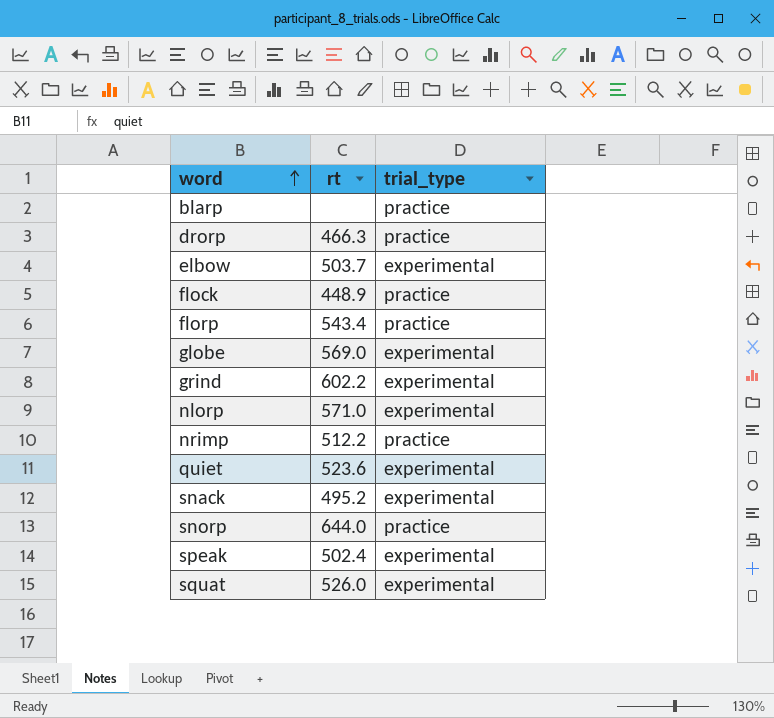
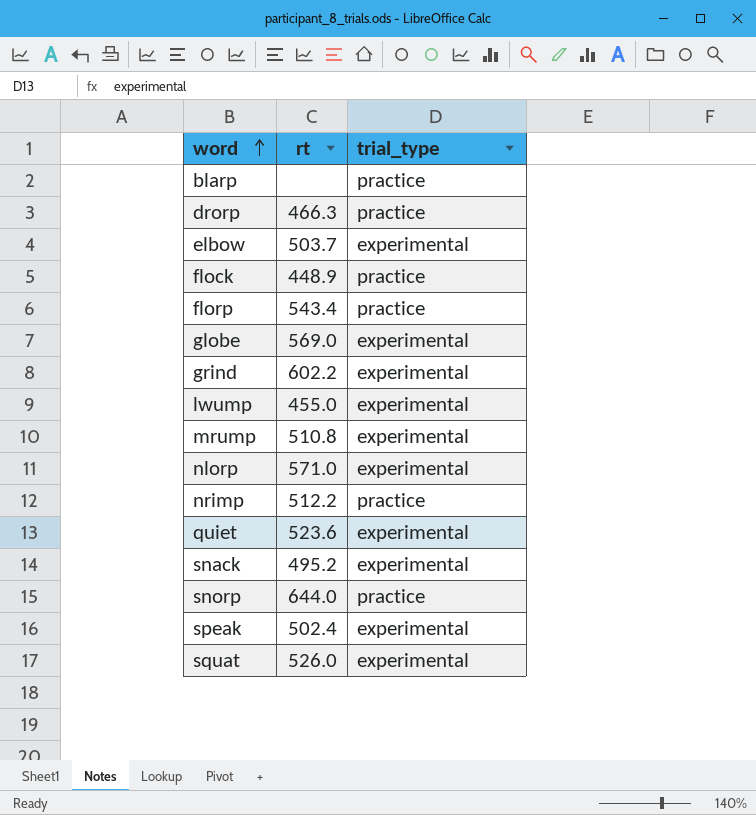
row lwump: none -> 455.0 | experimental
row mrump: none -> 510.8 | experimental

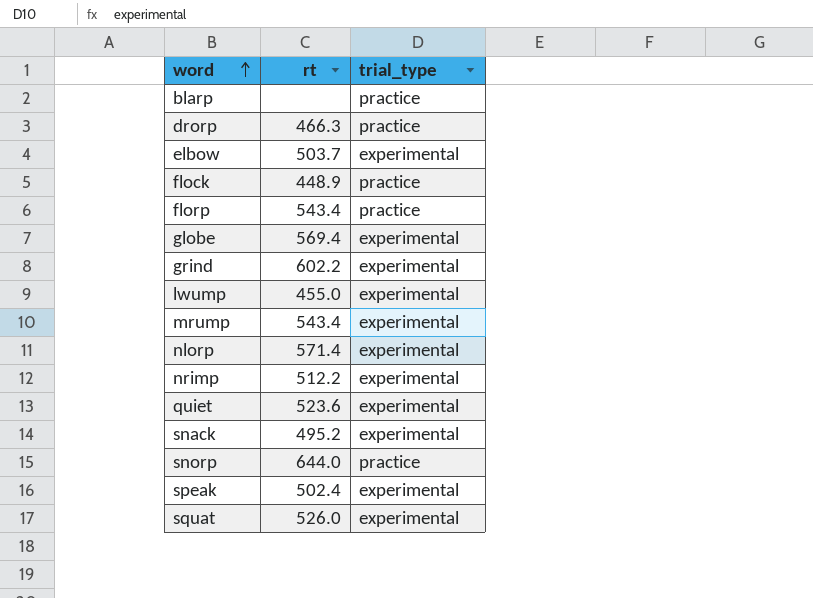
globe | rt: 569.0 -> 569.4
mrump | rt: 510.8 -> 543.4
nlorp | rt: 571.0 -> 571.4
nrimp | trial_type: practice -> experimental

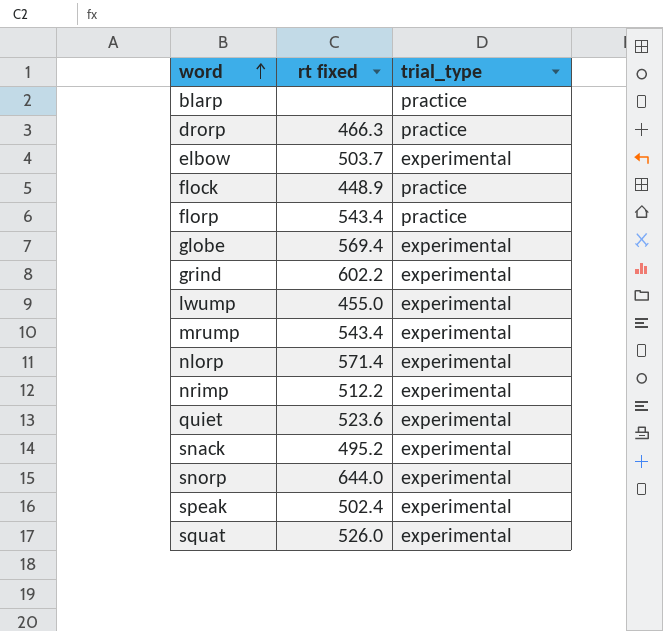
column name: rt -> rt fixed
snorp | trial_type: practice -> experimental

